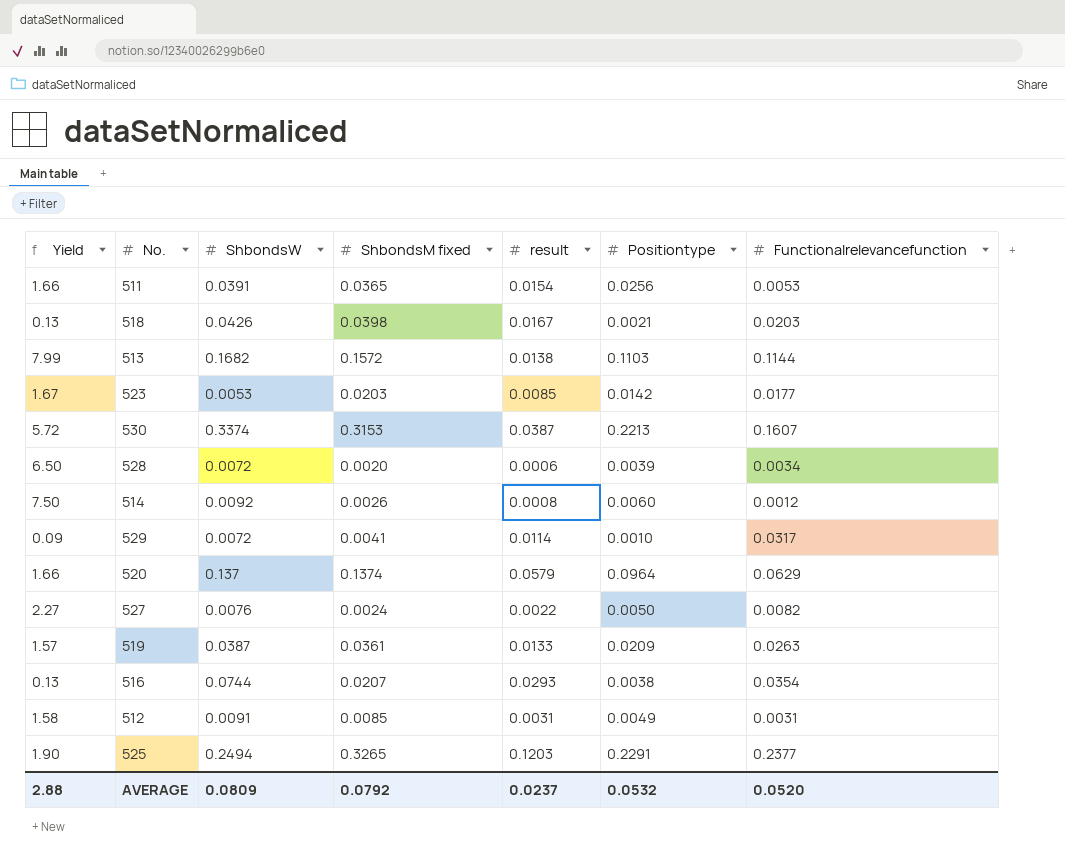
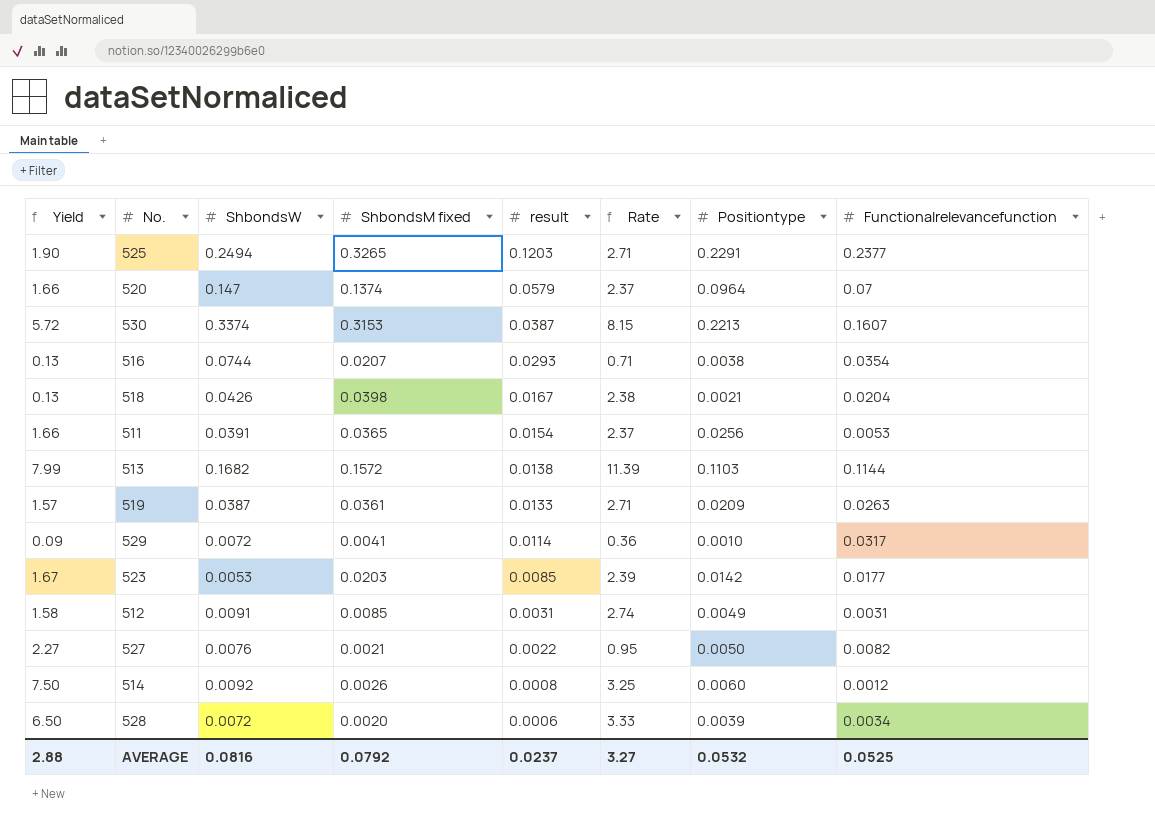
row order: none -> result descending
column Rate | formula: none -> [ShbondsM fixed] / [result]
520 | ShbondsW: 0.137 -> 0.147
520 | Functionalrelevancefunction: 0.0629 -> 0.07
518 | Functionalrelevancefunction: 0.0203 -> 0.0204
527 | ShbondsM fixed: 0.0024 -> 0.0021
AVERAGE | ShbondsW: 0.0809 -> 0.0816
AVERAGE | Functionalrelevancefunction: 0.0520 -> 0.0525

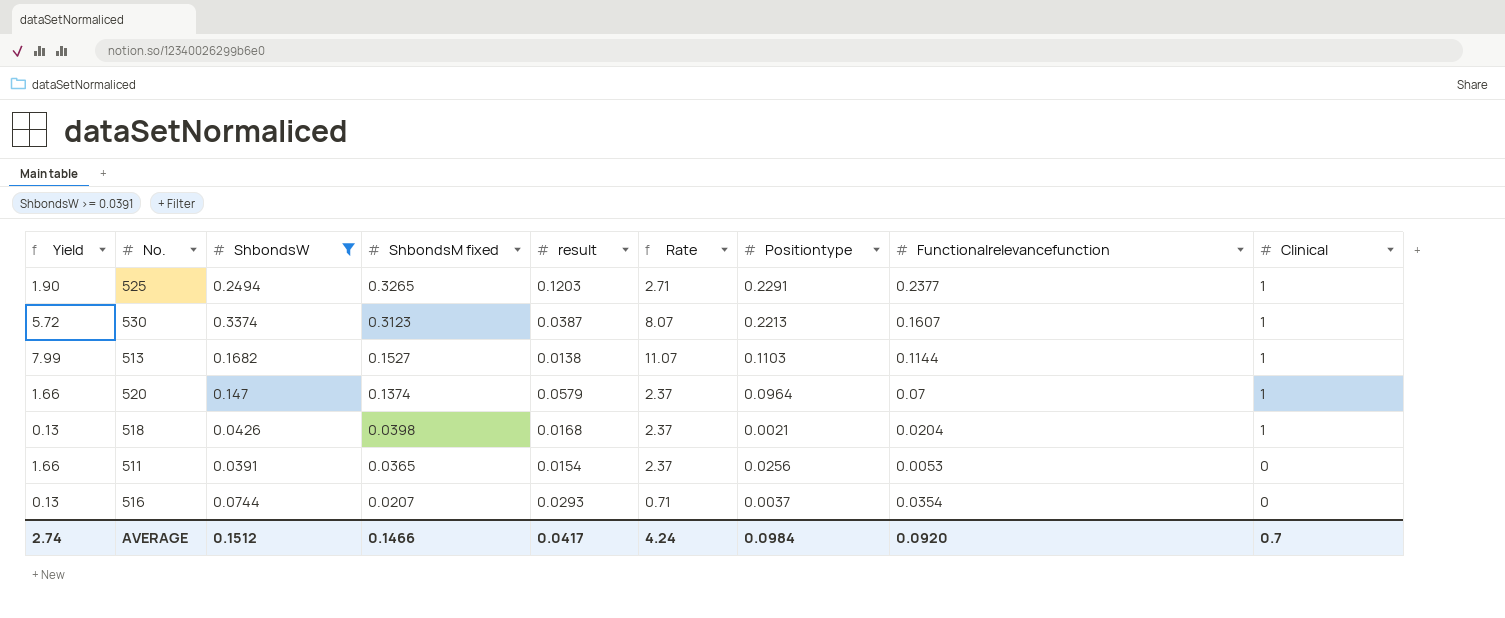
filter: none -> ShbondsW >= 0.0391
row order: result descending -> ShbondsM fixed descending
column Clinical | position: none -> 9
530 | ShbondsM fixed: 0.3153 -> 0.3123
530 | Rate: 8.15 -> 8.07
513 | ShbondsM fixed: 0.1572 -> 0.1527
513 | Rate: 11.39 -> 11.07
518 | result: 0.0167 -> 0.0168
518 | Rate: 2.38 -> 2.37
516 | Positiontype: 0.0038 -> 0.0037
AVERAGE | Yield: 2.88 -> 2.74
AVERAGE | ShbondsW: 0.0816 -> 0.1512
AVERAGE | ShbondsM fixed: 0.0792 -> 0.1466
AVERAGE | result: 0.0237 -> 0.0417
AVERAGE | Rate: 3.27 -> 4.24
AVERAGE | Positiontype: 0.0532 -> 0.0984
AVERAGE | Functionalrelevancefunction: 0.0525 -> 0.0920

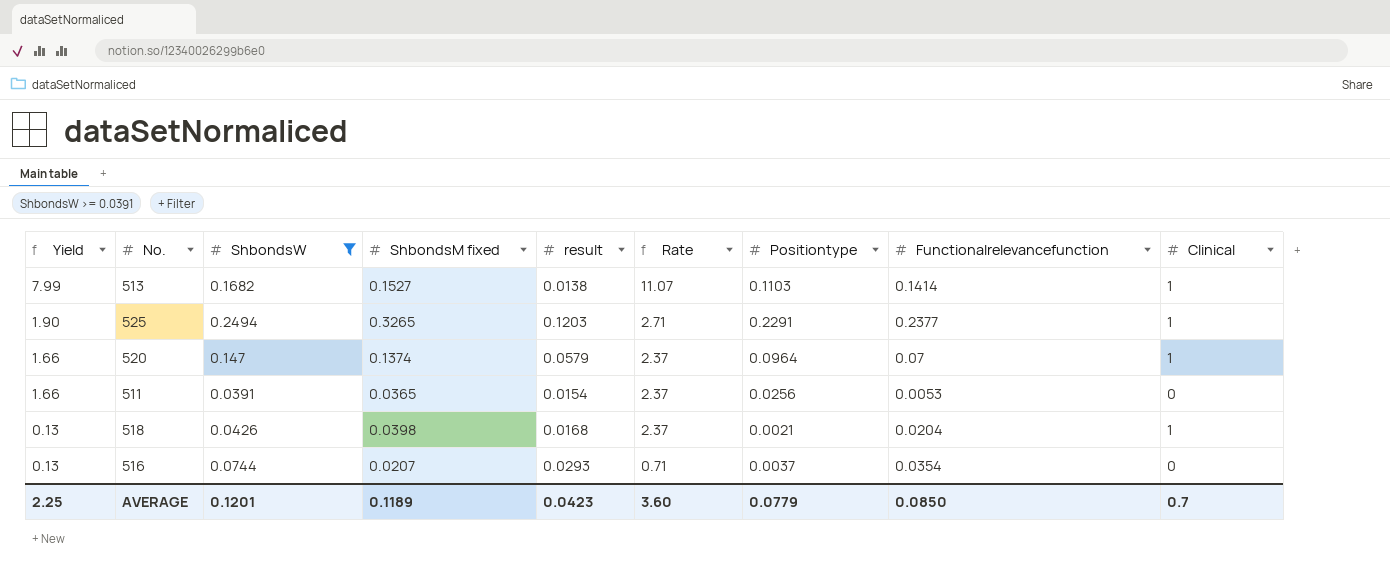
row order: ShbondsM fixed descending -> Yield descending
row 530: 5.72 | 0.3374 | 0.3123 | 0.0387 | 8.07 | 0.2213 | 0.1607 | 1 -> none
513 | Functionalrelevancefunction: 0.1144 -> 0.1414
AVERAGE | Yield: 2.74 -> 2.25
AVERAGE | ShbondsW: 0.1512 -> 0.1201
AVERAGE | ShbondsM fixed: 0.1466 -> 0.1189
AVERAGE | result: 0.0417 -> 0.0423
AVERAGE | Rate: 4.24 -> 3.60
AVERAGE | Positiontype: 0.0984 -> 0.0779
AVERAGE | Functionalrelevancefunction: 0.0920 -> 0.0850

